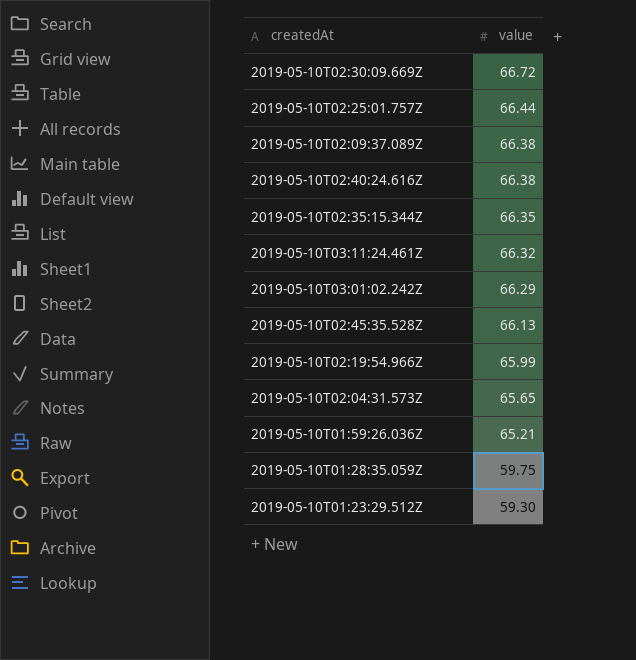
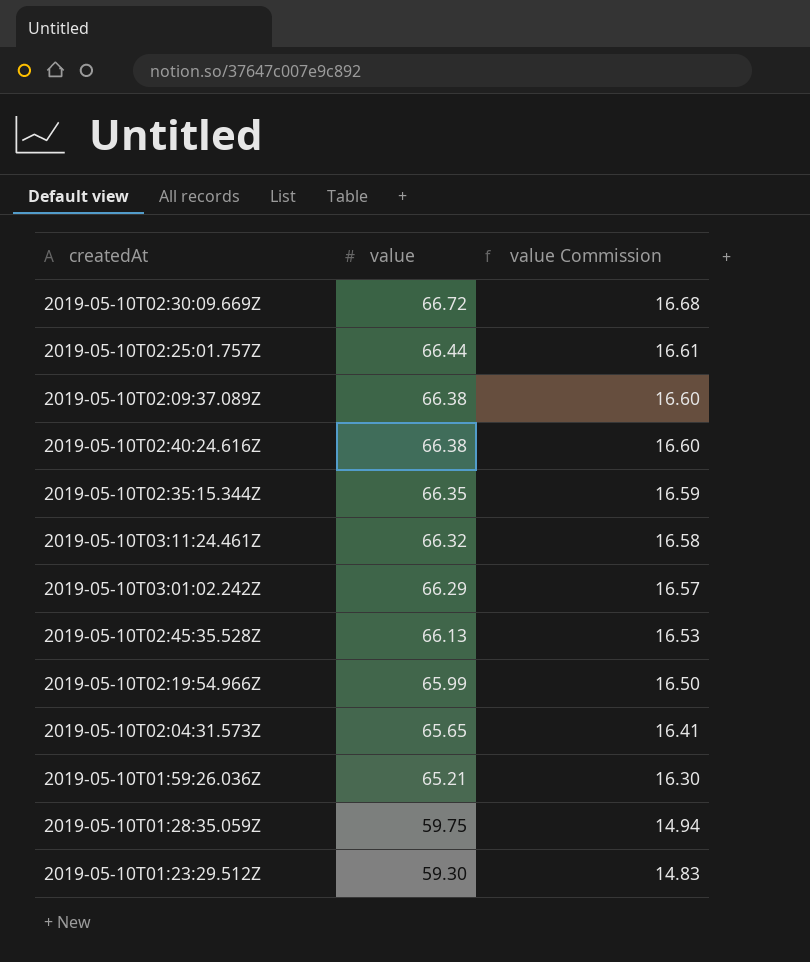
column value Commission | formula: none -> [value] * 0.25

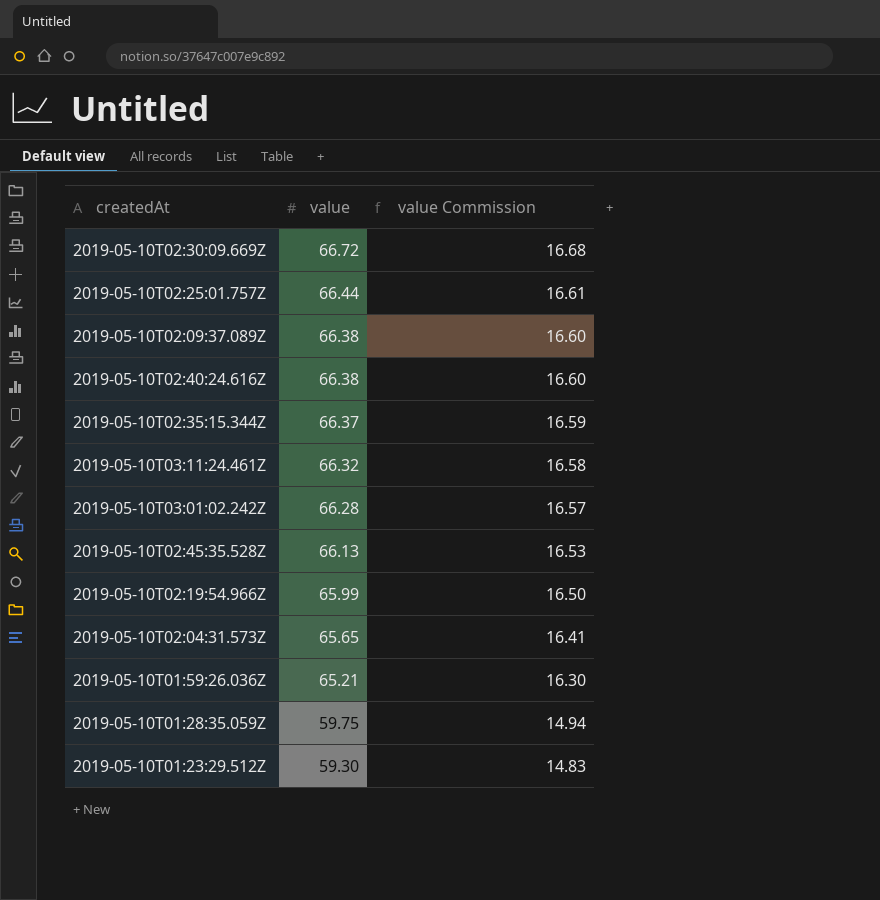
2019-05-10T02:35:15.344Z | value: 66.35 -> 66.37
2019-05-10T03:01:02.242Z | value: 66.29 -> 66.28

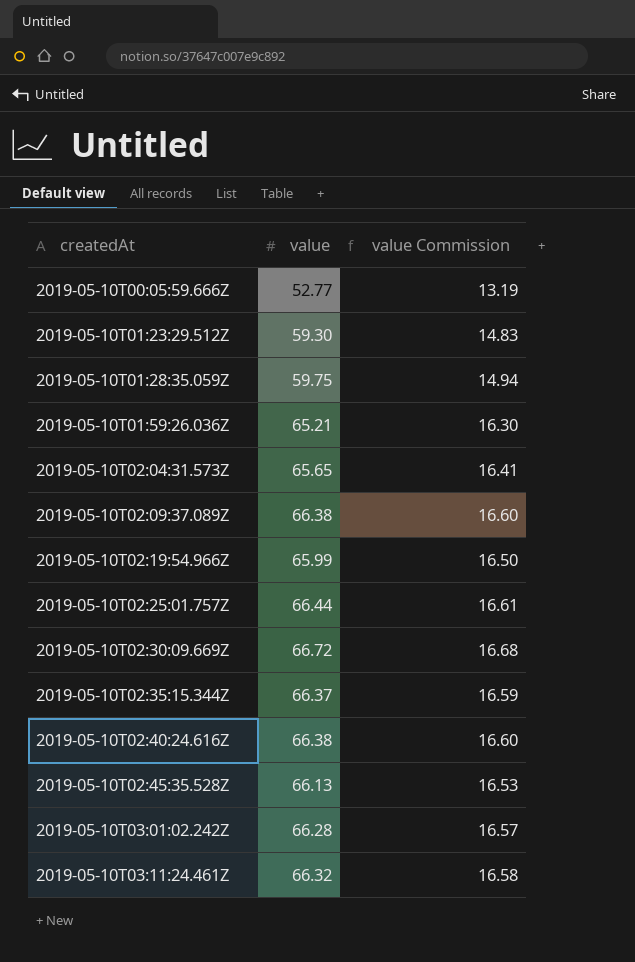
row order: value descending -> createdAt ascending
row 2019-05-10T00:05:59.666Z: none -> 52.77 | 13.19

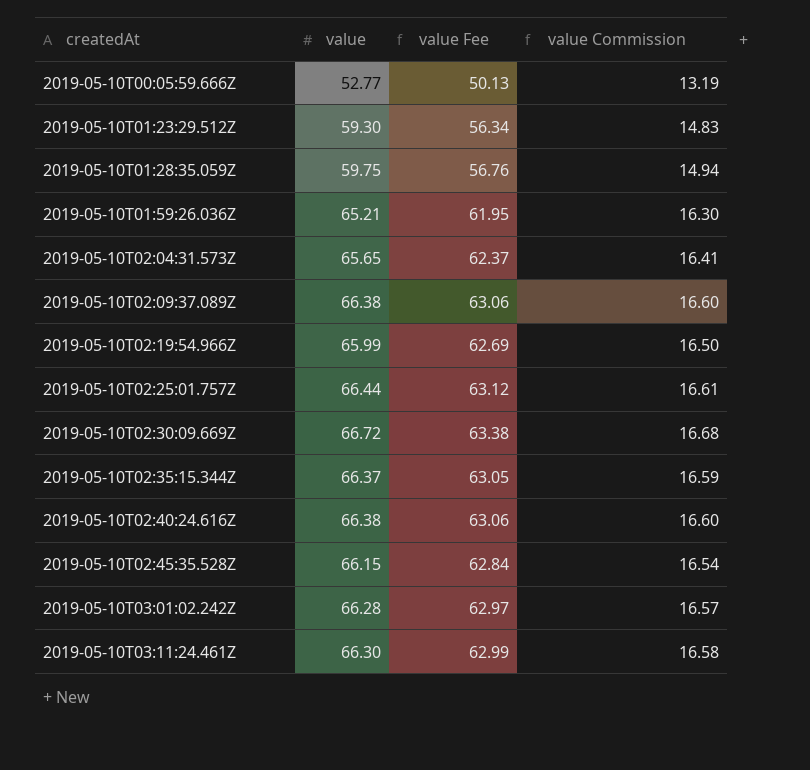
column value Fee | formula: none -> [value] * 0.95
2019-05-10T02:45:35.528Z | value: 66.13 -> 66.15
2019-05-10T02:45:35.528Z | value Commission: 16.53 -> 16.54
2019-05-10T03:11:24.461Z | value: 66.32 -> 66.30

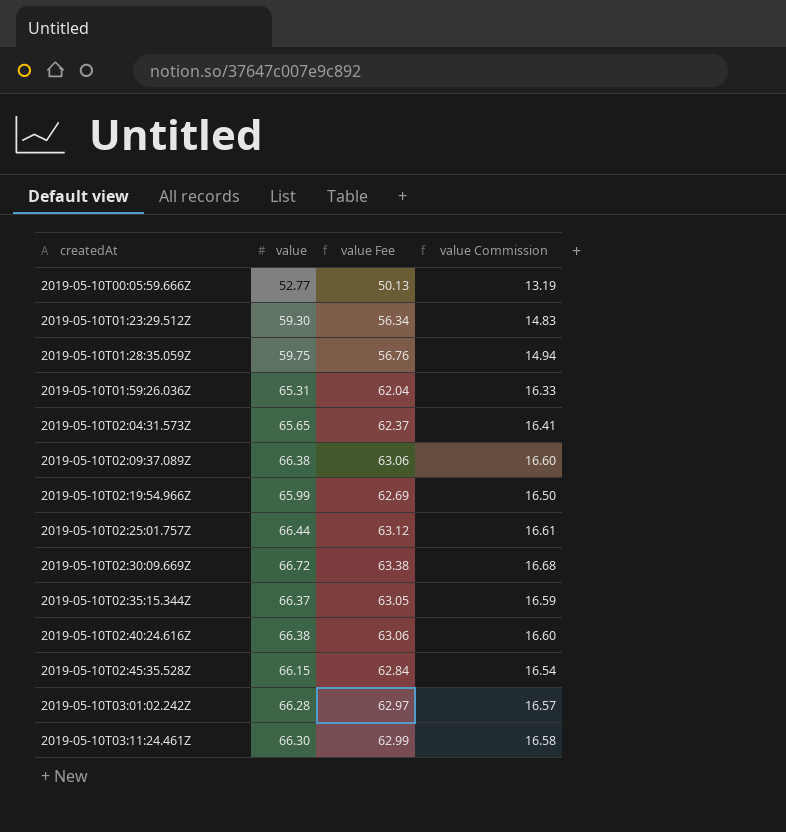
2019-05-10T01:59:26.036Z | value: 65.21 -> 65.31
2019-05-10T01:59:26.036Z | value Fee: 61.95 -> 62.04
2019-05-10T01:59:26.036Z | value Commission: 16.30 -> 16.33

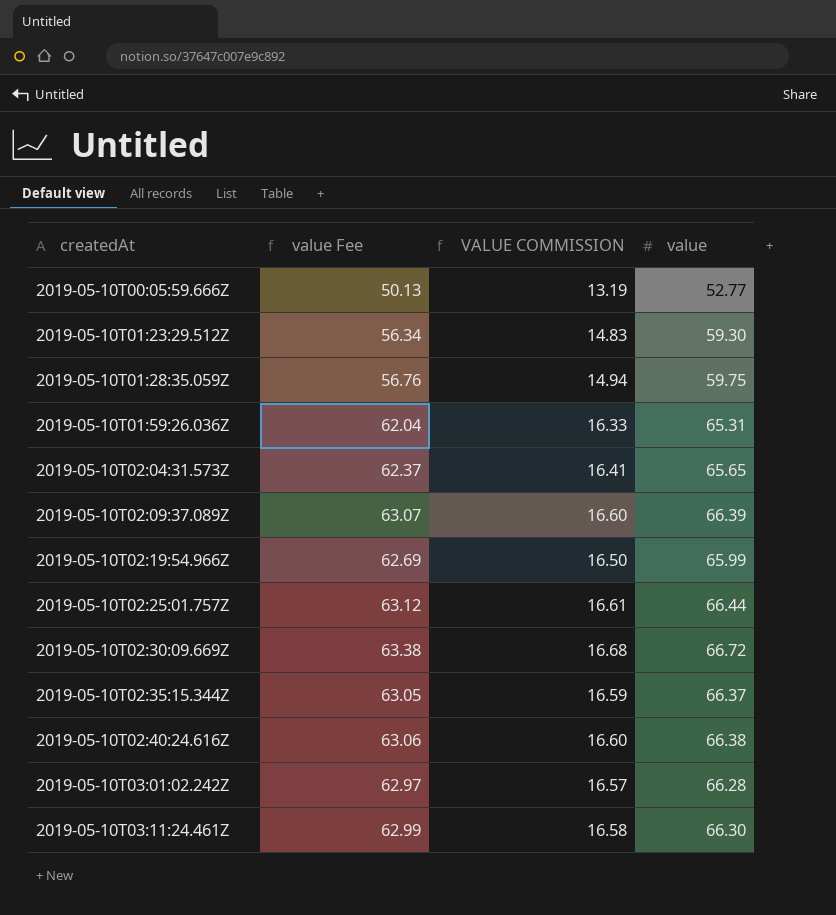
column name: value Commission -> VALUE COMMISSION
column value | position: 2 -> 4
row 2019-05-10T02:45:35.528Z: 66.15 | 62.84 | 16.54 -> none
2019-05-10T02:09:37.089Z | value Fee: 63.06 -> 63.07
2019-05-10T02:09:37.089Z | value: 66.38 -> 66.39

